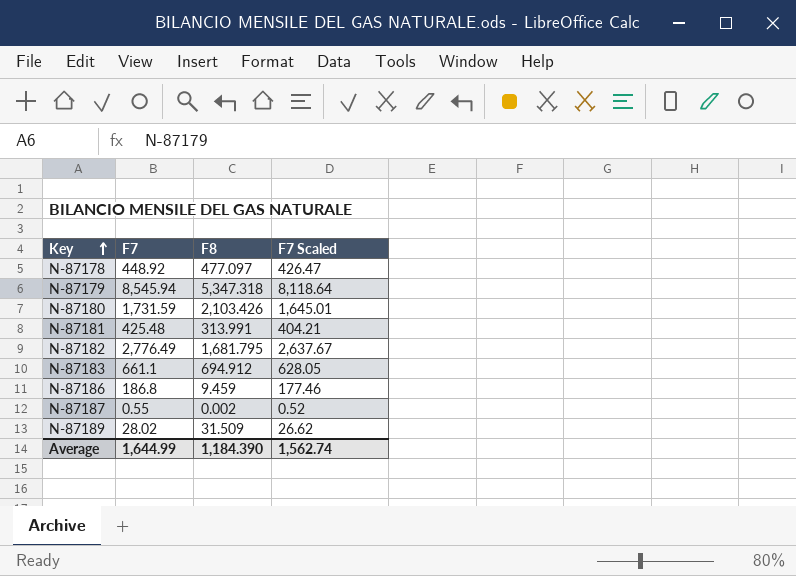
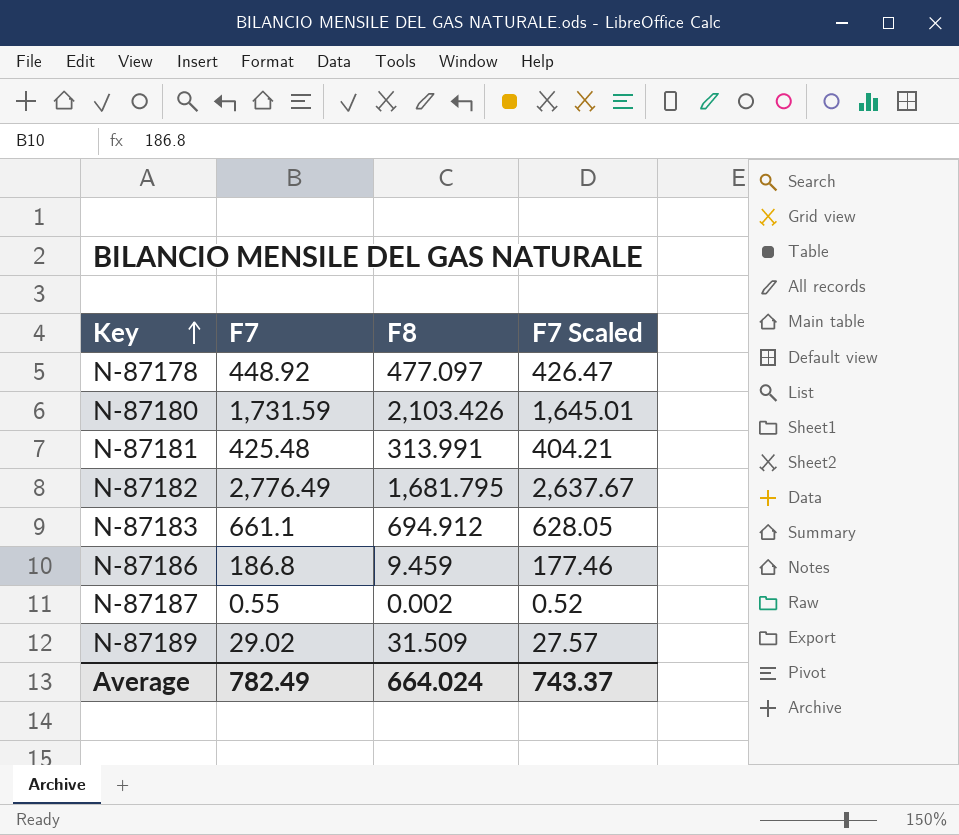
row N-87179: 8,545.94 | 5,347.318 | 8,118.64 -> none
N-87189 | F7: 28.02 -> 29.02
N-87189 | F7 Scaled: 26.62 -> 27.57
Average | F7: 1,644.99 -> 782.49
Average | F8: 1,184.390 -> 664.024
Average | F7 Scaled: 1,562.74 -> 743.37

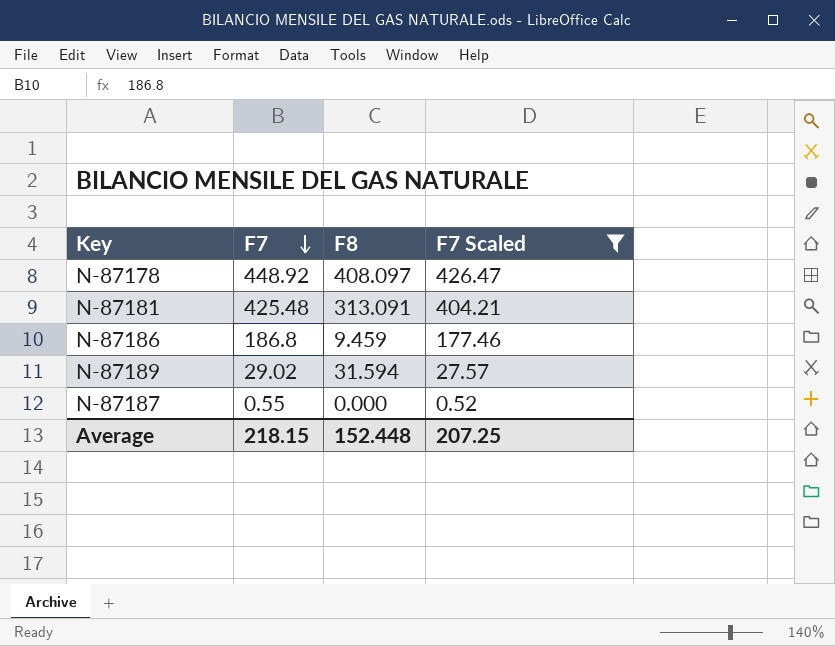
filter: none -> F7 Scaled <= 426.47
row order: Key ascending -> F7 descending
N-87178 | F8: 477.097 -> 408.097
N-87181 | F8: 313.991 -> 313.091
N-87189 | F8: 31.509 -> 31.594
N-87187 | F8: 0.002 -> 0.000
Average | F7: 782.49 -> 218.15
Average | F8: 664.024 -> 152.448
Average | F7 Scaled: 743.37 -> 207.25

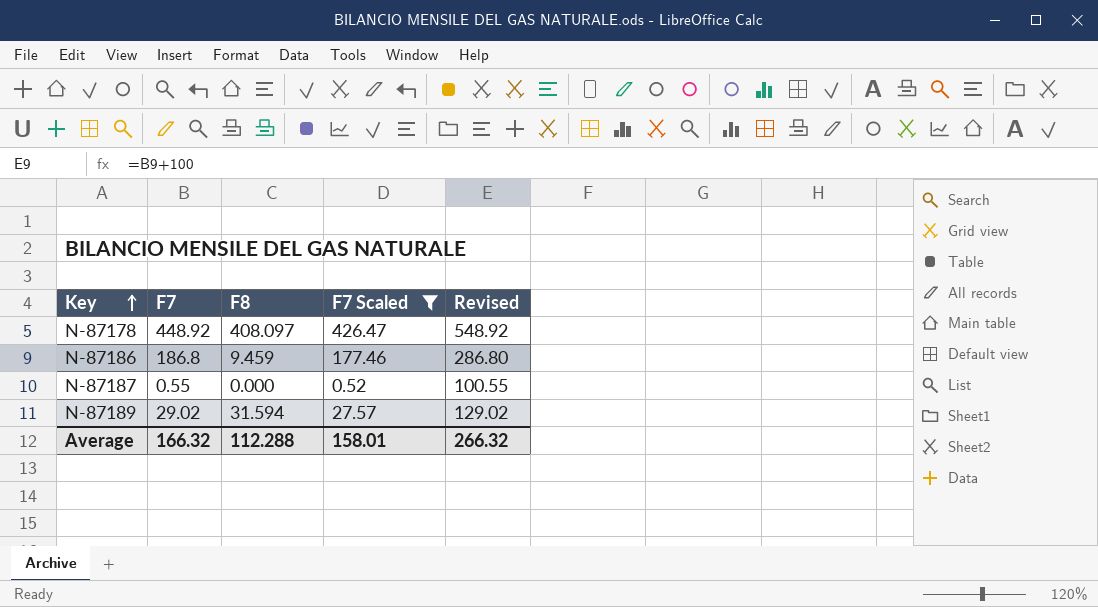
row order: F7 descending -> Key ascending
column Revised | formula: none -> [F7] + 100
row N-87181: 425.48 | 313.091 | 404.21 -> none
Average | F7: 218.15 -> 166.32
Average | F8: 152.448 -> 112.288
Average | F7 Scaled: 207.25 -> 158.01

